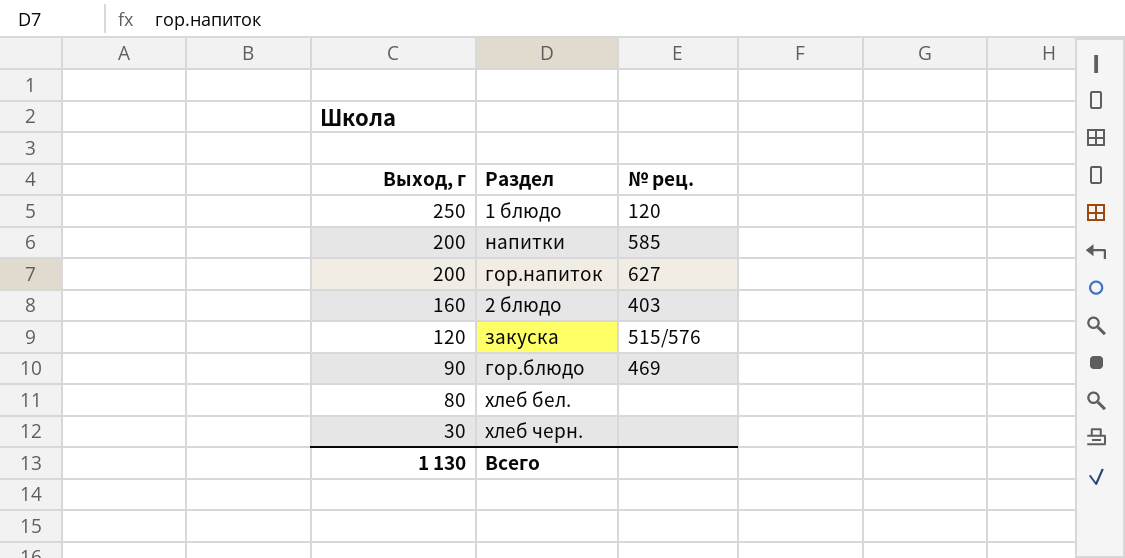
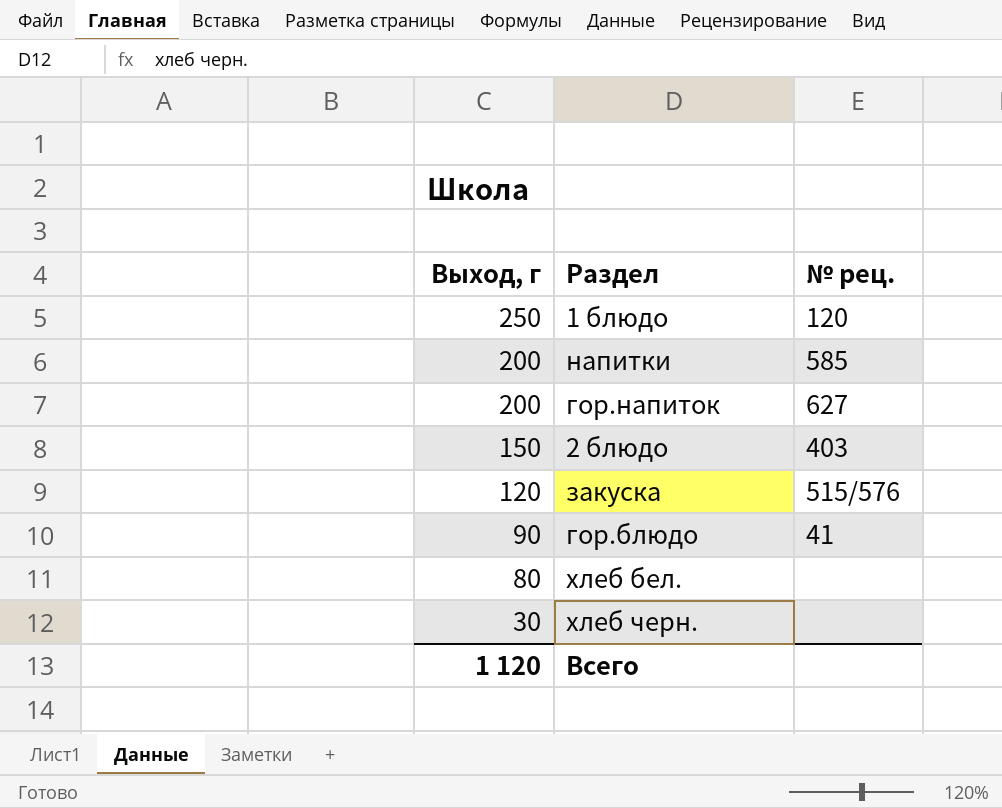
2 блюдо | Выход, г: 160 -> 150
гор.блюдо | № рец.: 469 -> 41
Всего | Выход, г: 1 130 -> 1 120

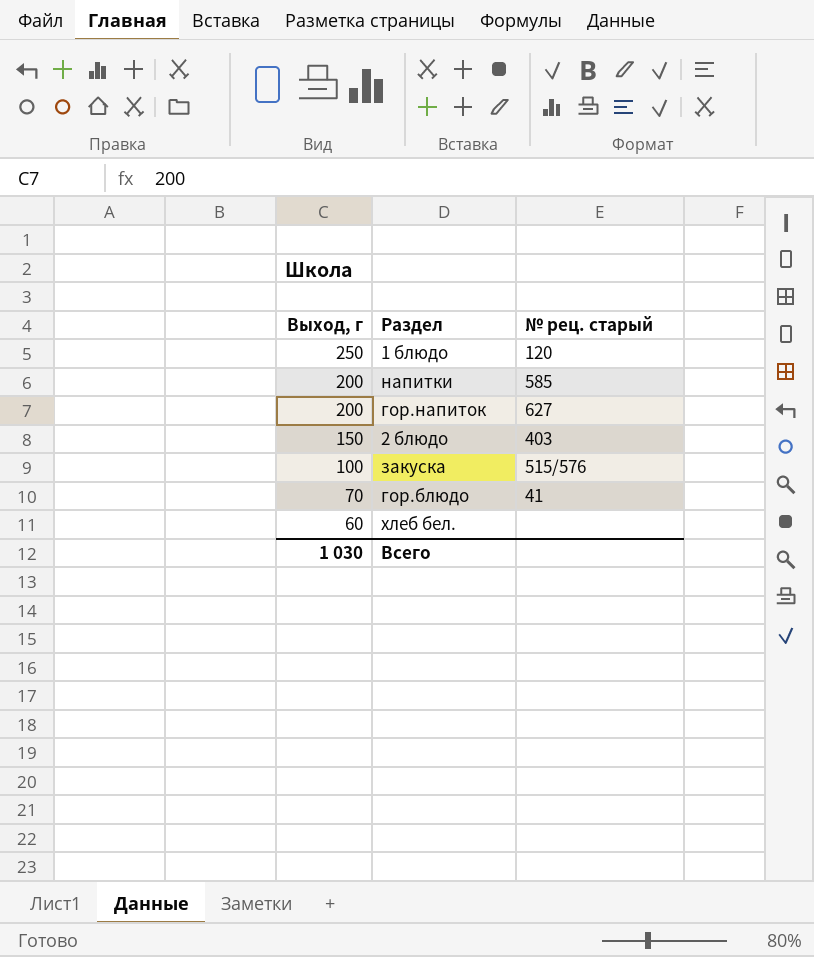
column name: № рец. -> № рец. старый
row хлеб черн.: 30 | none -> none
закуска | Выход, г: 120 -> 100
гор.блюдо | Выход, г: 90 -> 70
хлеб бел. | Выход, г: 80 -> 60
Всего | Выход, г: 1 120 -> 1 030

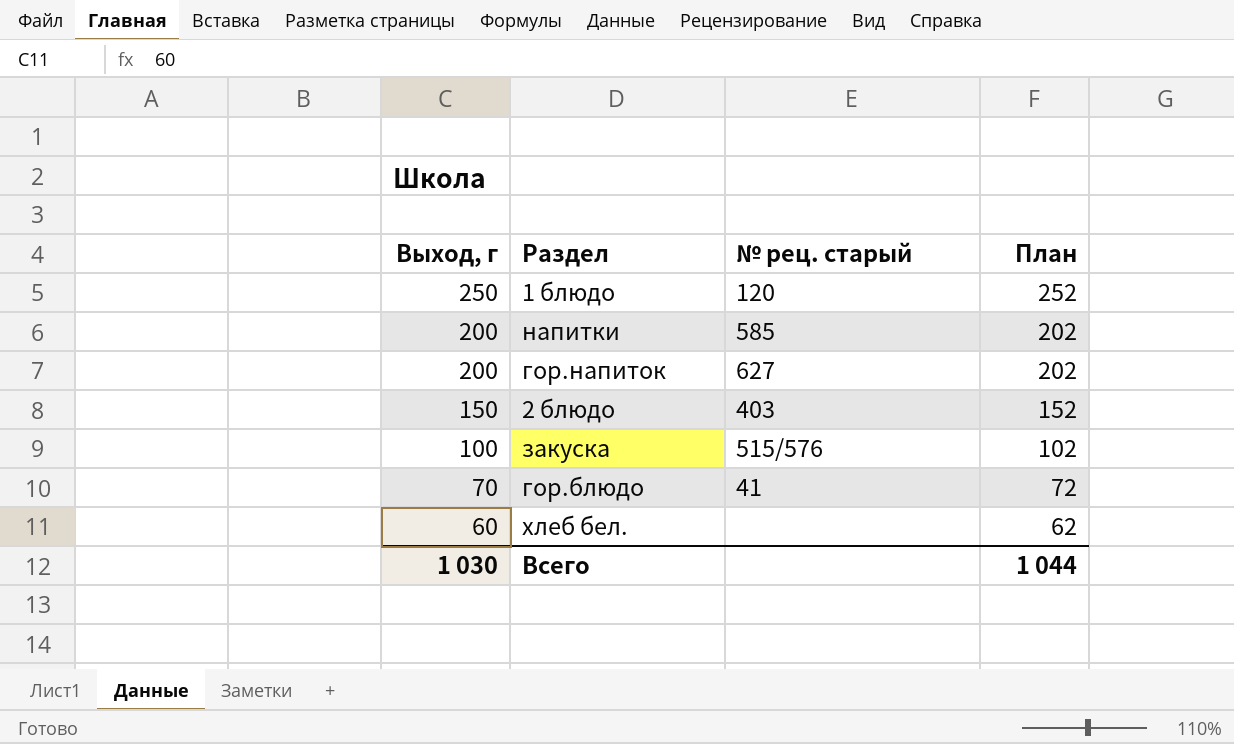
column План | formula: none -> [Выход, г] + 2

